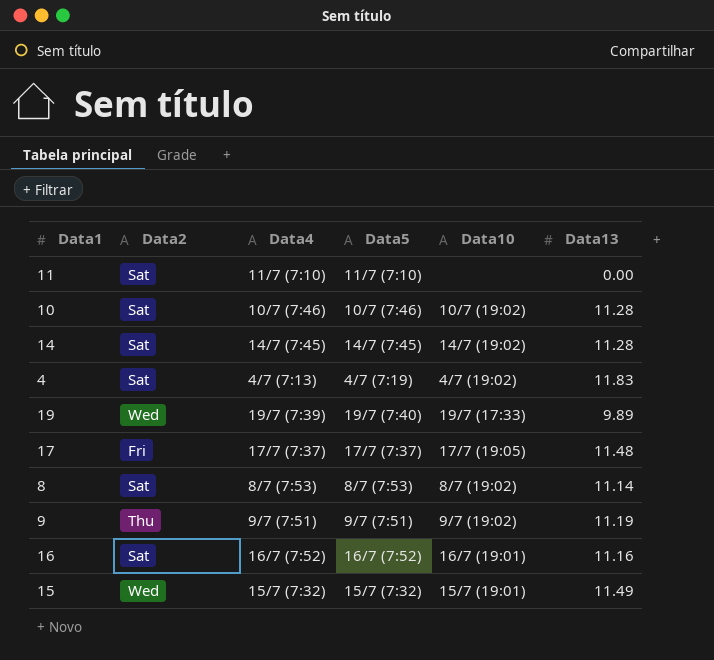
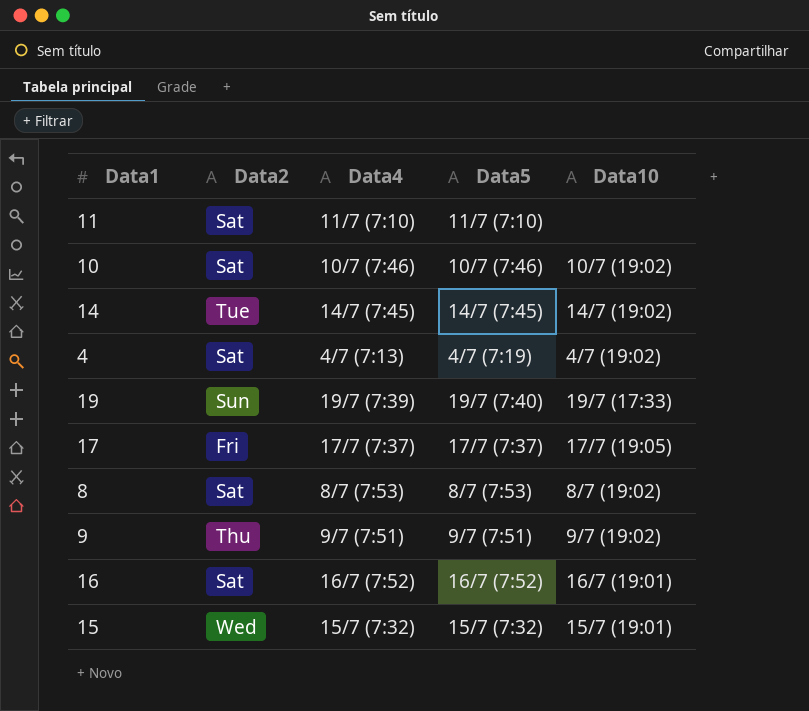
column Data13 | position: 6 -> none
14 | Data2: Sat -> Tue
19 | Data2: Wed -> Sun

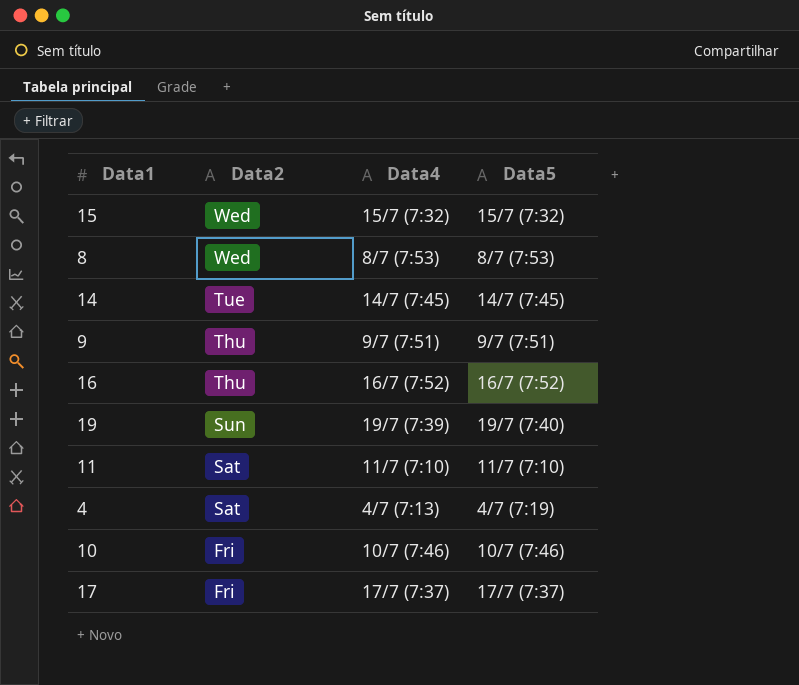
row order: none -> Data2 descending
column Data10 | position: 5 -> none
8 | Data2: Sat -> Wed
16 | Data2: Sat -> Thu
10 | Data2: Sat -> Fri

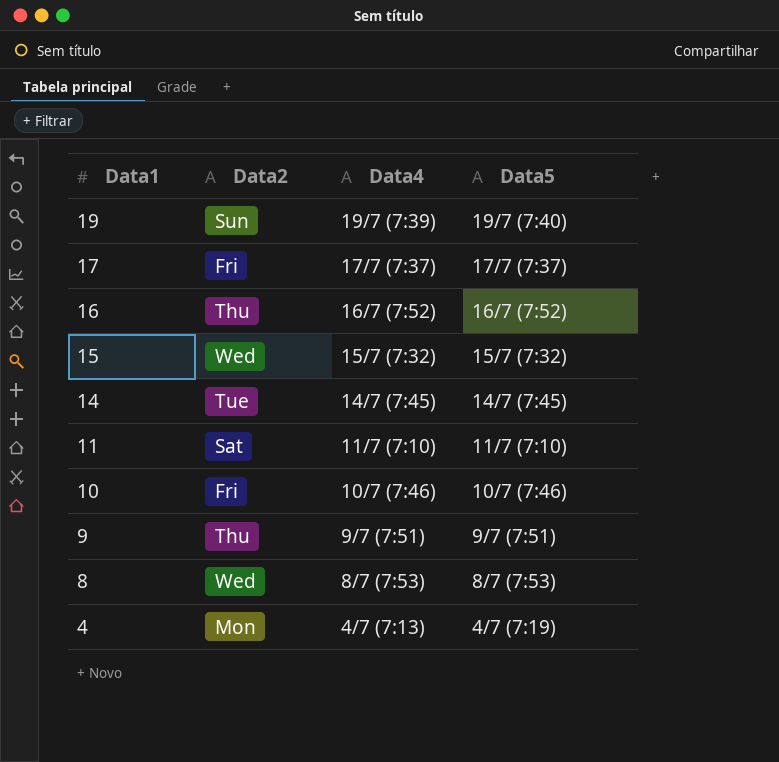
row order: Data2 descending -> Data1 descending
4 | Data2: Sat -> Mon

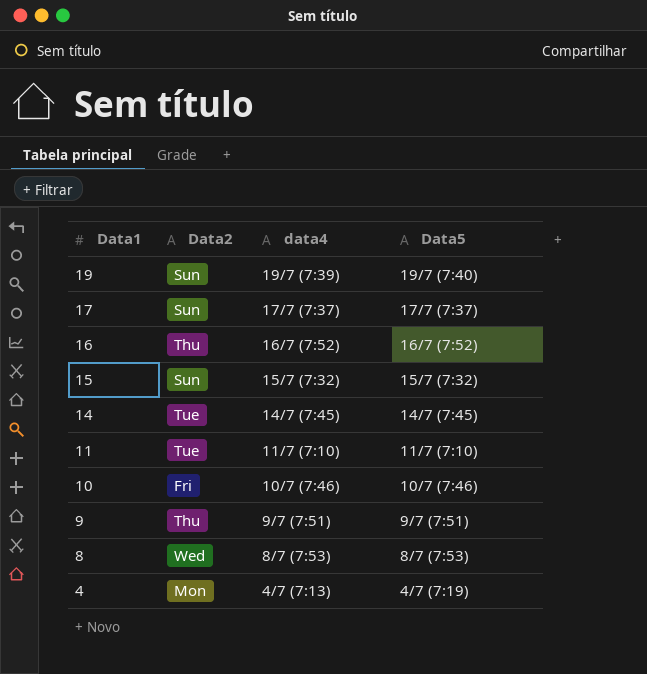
column name: Data4 -> data4
17 | Data2: Fri -> Sun
15 | Data2: Wed -> Sun
11 | Data2: Sat -> Tue

